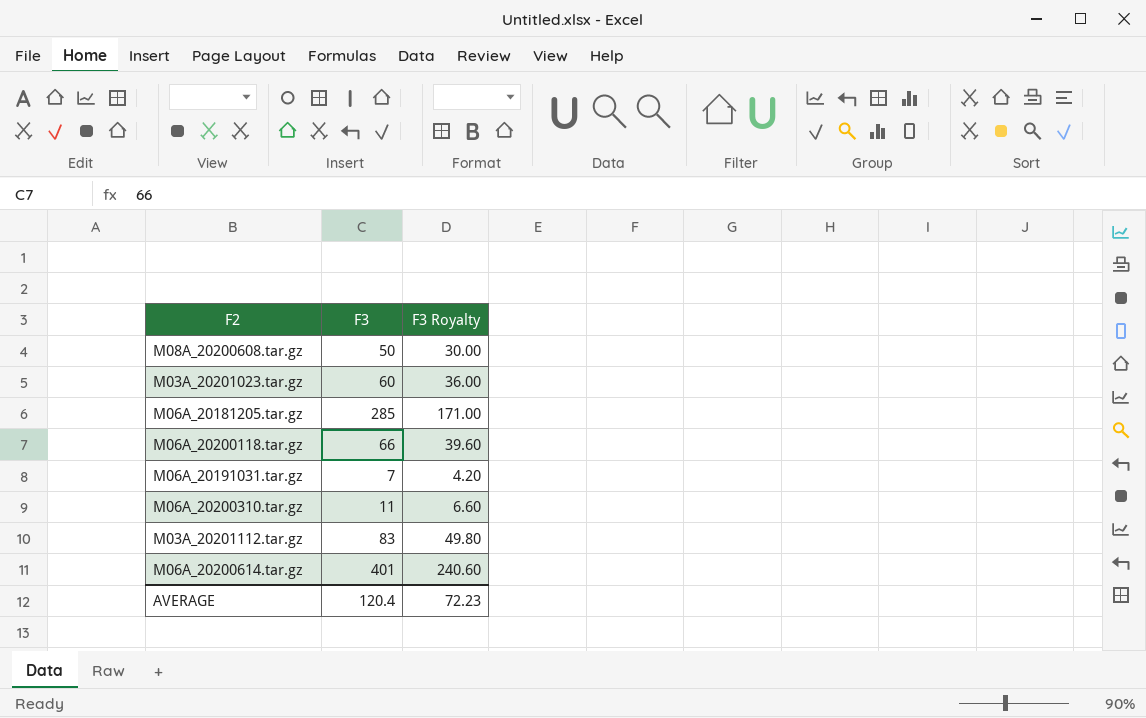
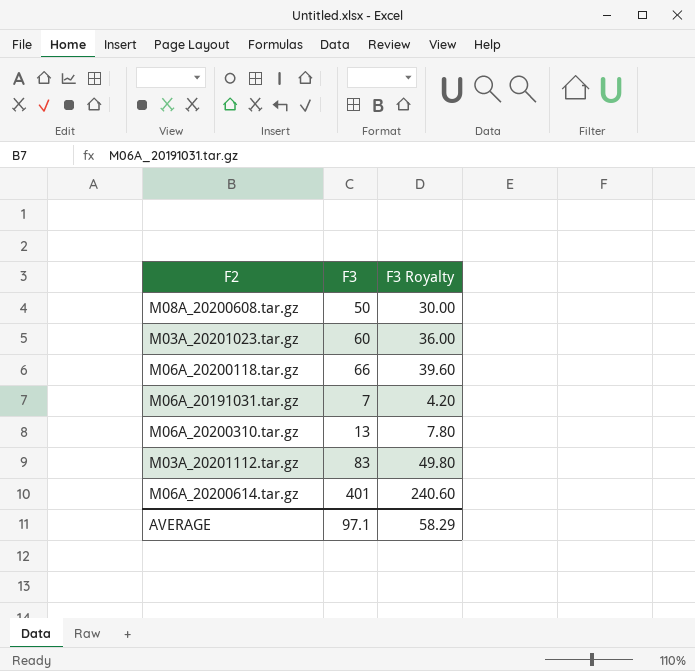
row M06A_20181205.tar.gz: 285 | 171.00 -> none
M06A_20200310.tar.gz | F3: 11 -> 13
M06A_20200310.tar.gz | F3 Royalty: 6.60 -> 7.80
AVERAGE | F3: 120.4 -> 97.1
AVERAGE | F3 Royalty: 72.23 -> 58.29

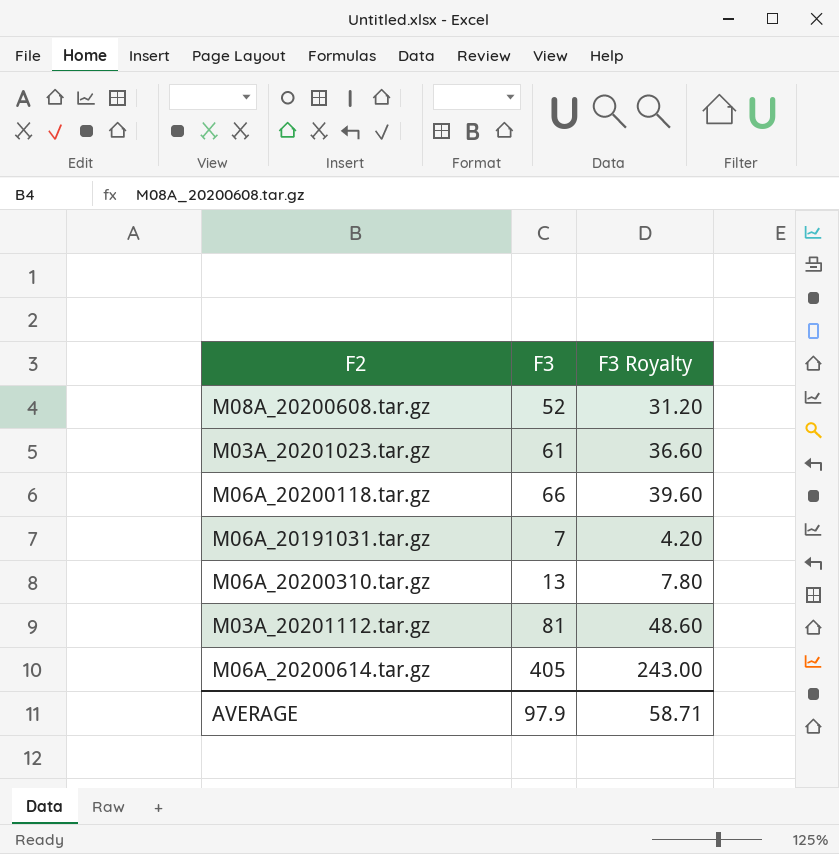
M08A_20200608.tar.gz | F3: 50 -> 52
M08A_20200608.tar.gz | F3 Royalty: 30.00 -> 31.20
M03A_20201023.tar.gz | F3: 60 -> 61
M03A_20201023.tar.gz | F3 Royalty: 36.00 -> 36.60
M03A_20201112.tar.gz | F3: 83 -> 81
M03A_20201112.tar.gz | F3 Royalty: 49.80 -> 48.60
M06A_20200614.tar.gz | F3: 401 -> 405
M06A_20200614.tar.gz | F3 Royalty: 240.60 -> 243.00
AVERAGE | F3: 97.1 -> 97.9
AVERAGE | F3 Royalty: 58.29 -> 58.71

